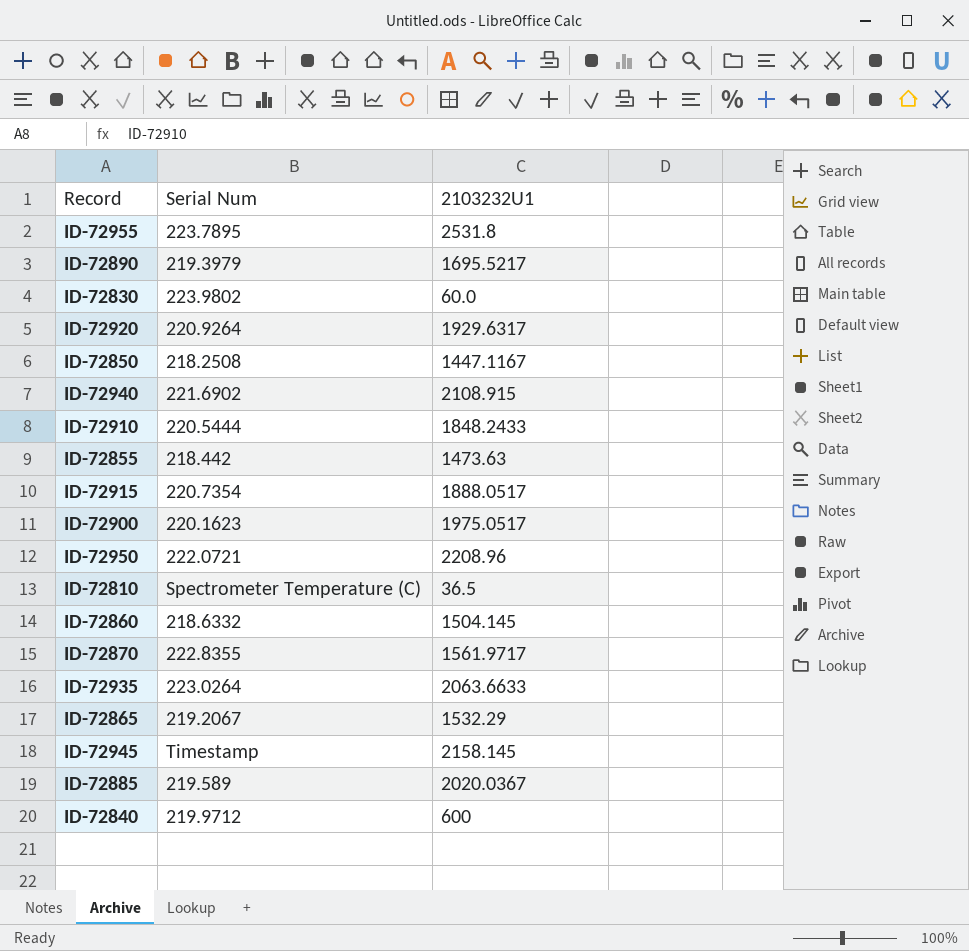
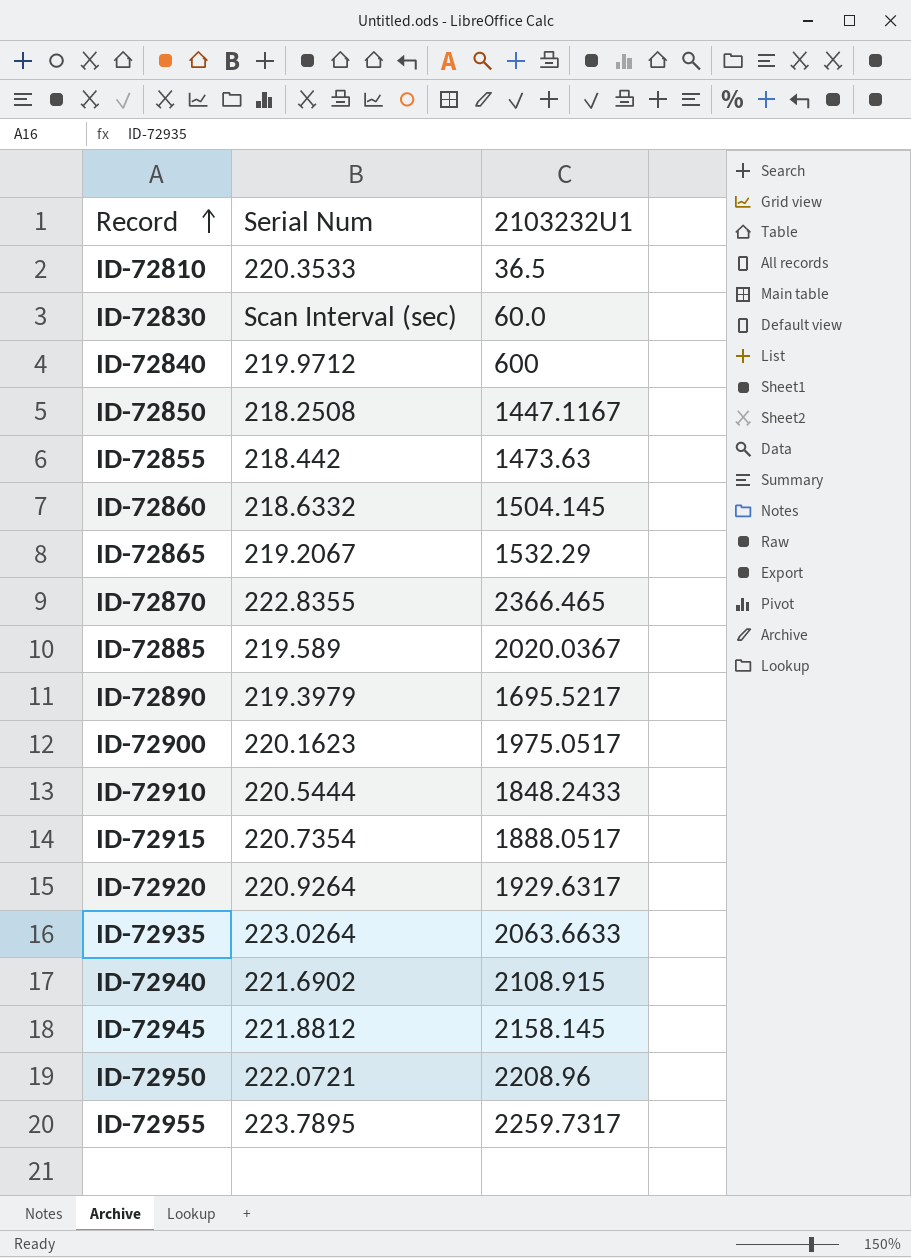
row order: none -> Record ascending
ID-72810 | Serial Num: Spectrometer Temperature (C) -> 220.3533
ID-72830 | Serial Num: 223.9802 -> Scan Interval (sec)
ID-72870 | 2103232U1: 1561.9717 -> 2366.465
ID-72945 | Serial Num: Timestamp -> 221.8812
ID-72955 | 2103232U1: 2531.8 -> 2259.7317

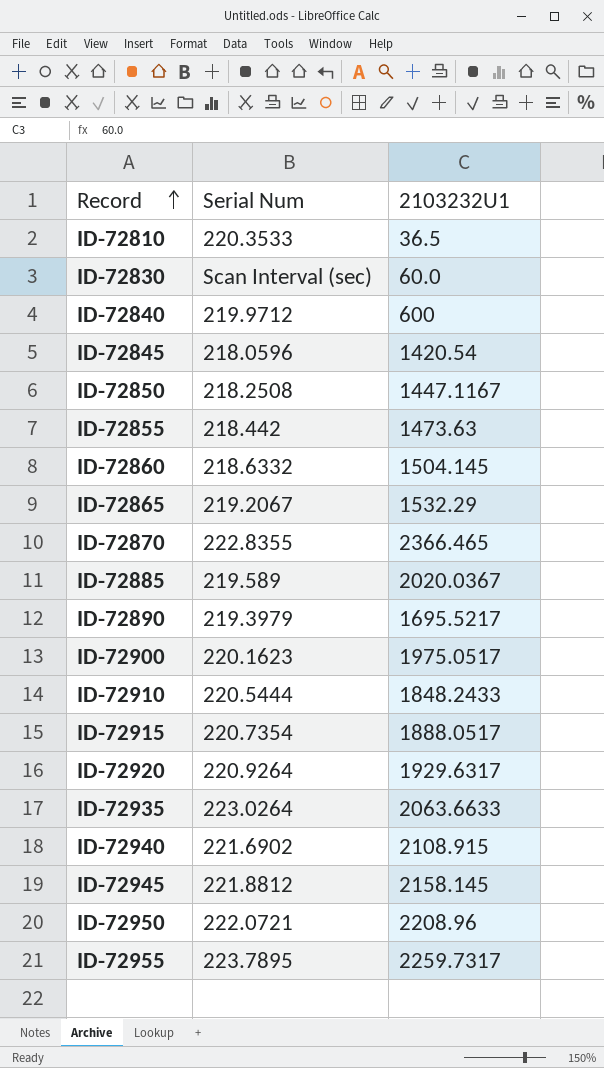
row ID-72845: none -> 218.0596 | 1420.54

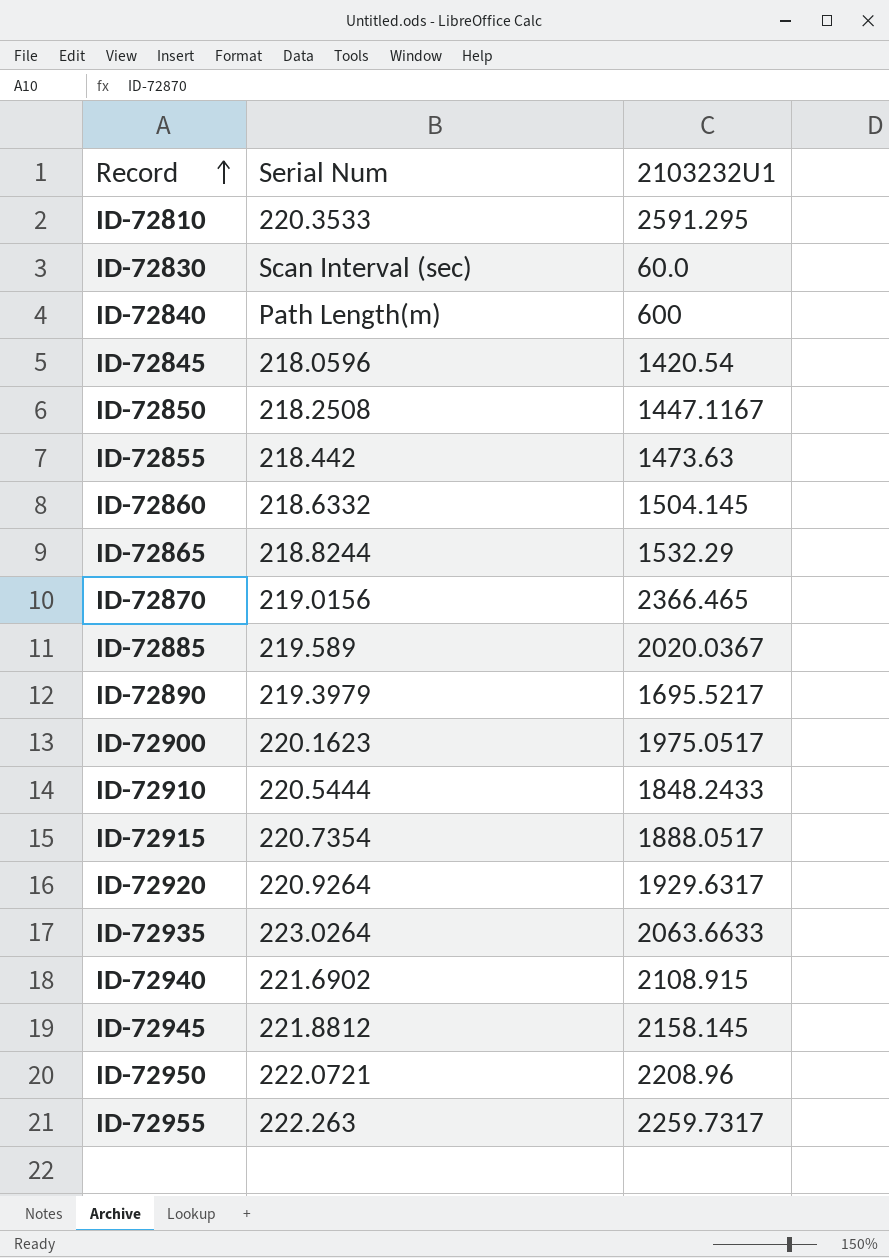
ID-72810 | 2103232U1: 36.5 -> 2591.295
ID-72840 | Serial Num: 219.9712 -> Path Length(m)
ID-72865 | Serial Num: 219.2067 -> 218.8244
ID-72870 | Serial Num: 222.8355 -> 219.0156
ID-72955 | Serial Num: 223.7895 -> 222.263

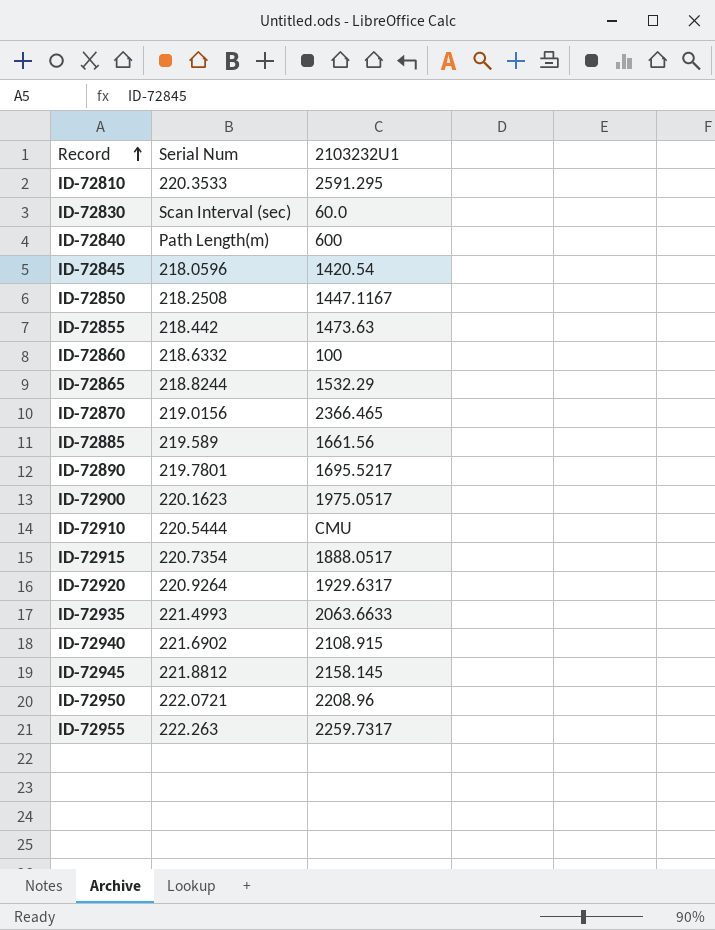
ID-72860 | 2103232U1: 1504.145 -> 100
ID-72885 | 2103232U1: 2020.0367 -> 1661.56
ID-72890 | Serial Num: 219.3979 -> 219.7801
ID-72910 | 2103232U1: 1848.2433 -> CMU
ID-72935 | Serial Num: 223.0264 -> 221.4993

